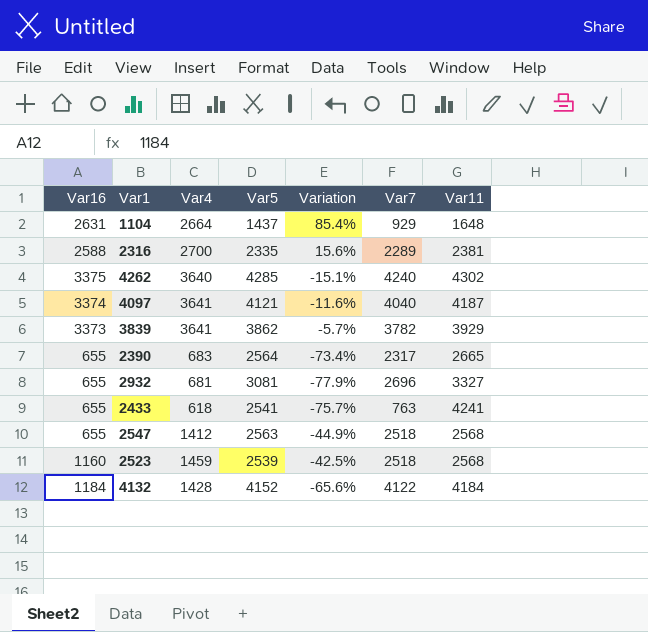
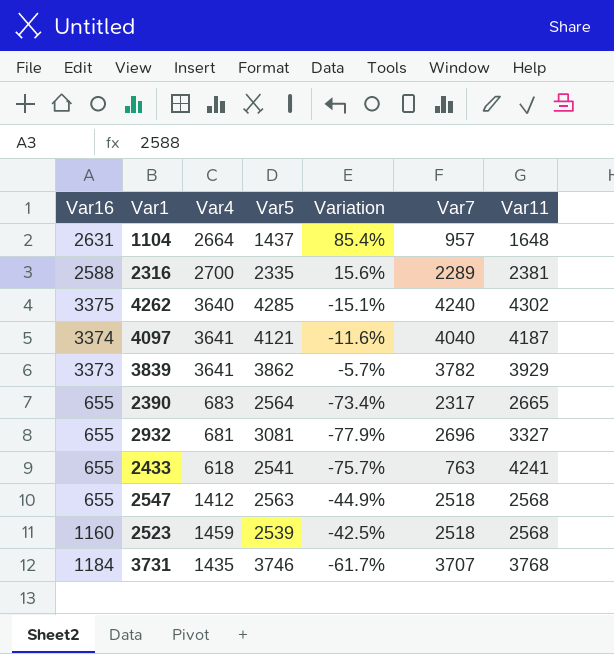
row 4132: 1184 | 1428 | 4152 | -65.6% | 4122 | 4184 -> none
1104 | Var7: 929 -> 957
row 3731: none -> 1184 | 1435 | 3746 | -61.7% | 3707 | 3768

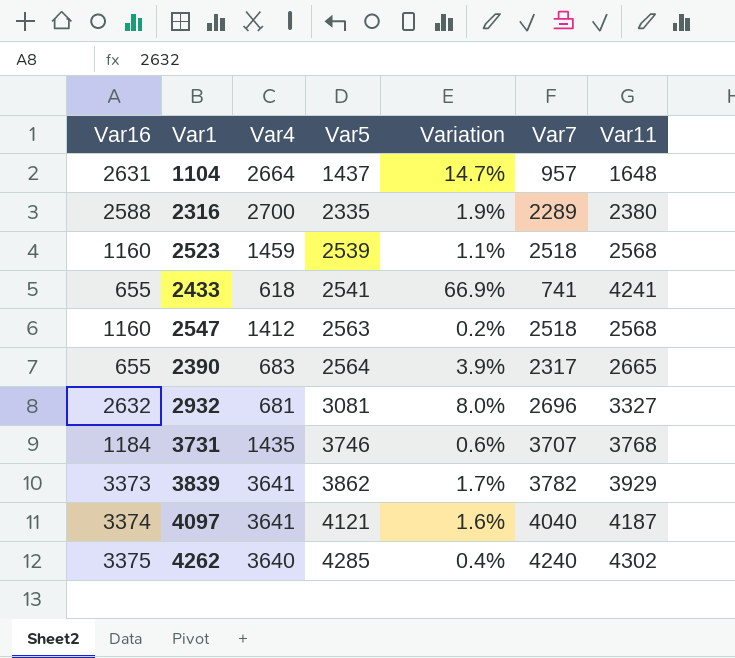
row order: none -> Var5 ascending
column Variation | formula: ([Var4] - [Var5]) / [Var5] -> ([Var11] - [Var5]) / [Var5]
2316 | Var11: 2381 -> 2380
2433 | Var7: 763 -> 741
2547 | Var16: 655 -> 1160
2932 | Var16: 655 -> 2632

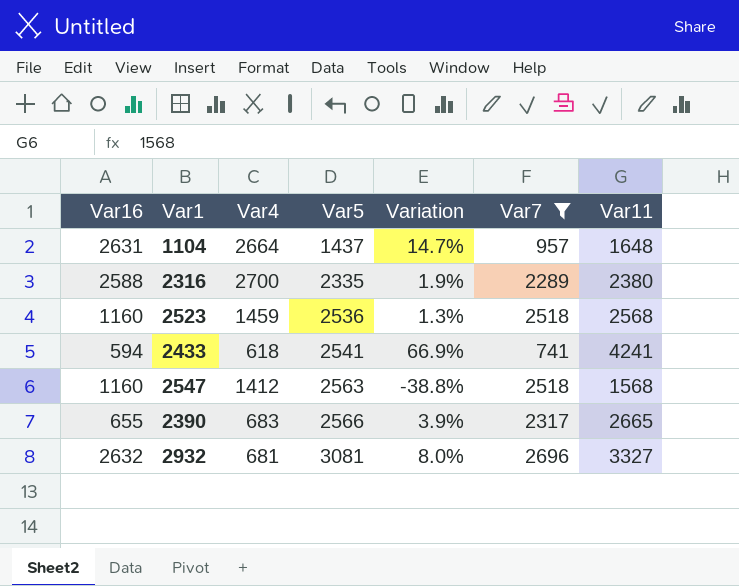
filter: none -> Var7 <= 2696
2523 | Var5: 2539 -> 2536
2523 | Variation: 1.1% -> 1.3%
2433 | Var16: 655 -> 594
2547 | Variation: 0.2% -> -38.8%
2547 | Var11: 2568 -> 1568
2390 | Var5: 2564 -> 2566

